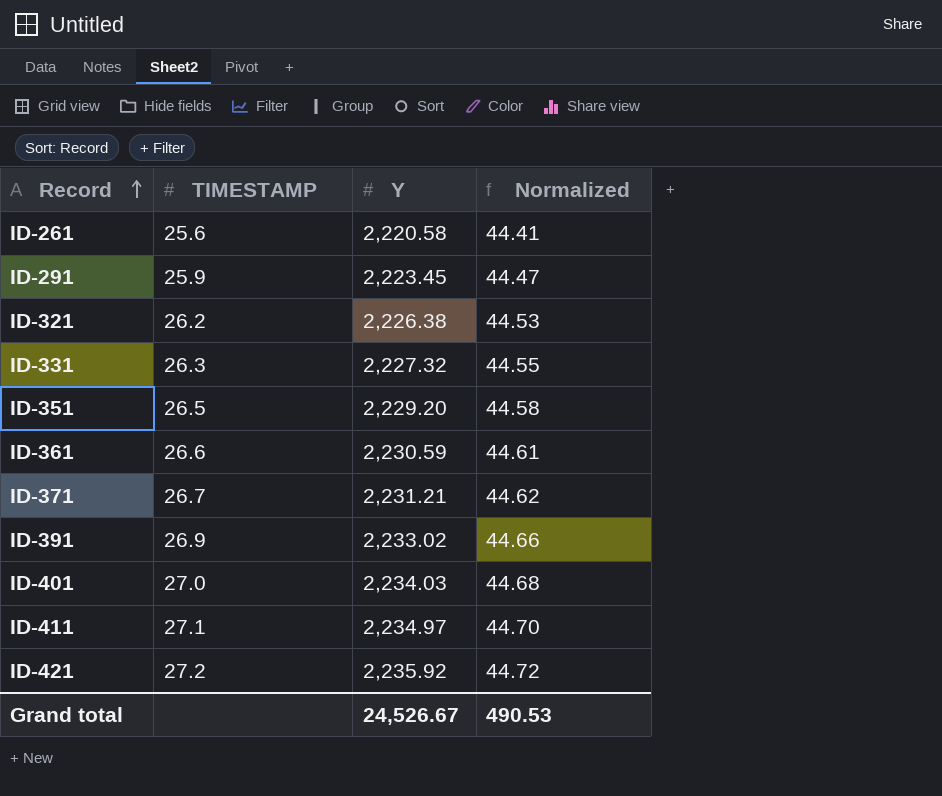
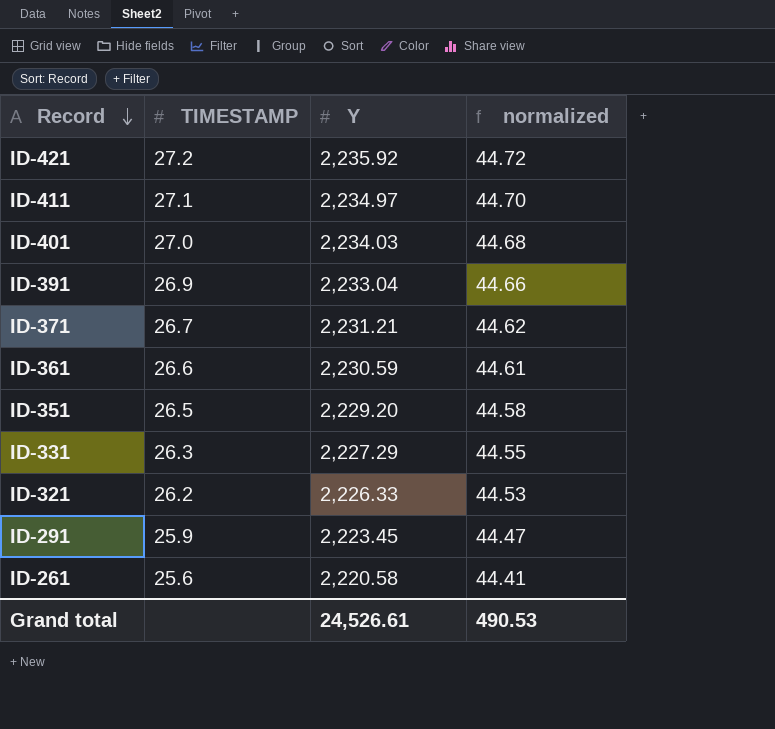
row order: Record ascending -> Record descending
column name: Normalized -> normalized
ID-391 | Y: 2,233.02 -> 2,233.04
ID-331 | Y: 2,227.32 -> 2,227.29
ID-321 | Y: 2,226.38 -> 2,226.33
Grand total | Y: 24,526.67 -> 24,526.61

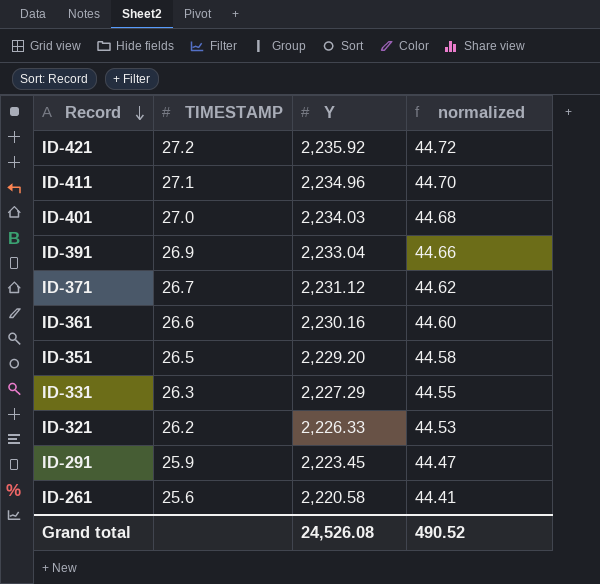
ID-411 | Y: 2,234.97 -> 2,234.96
ID-371 | Y: 2,231.21 -> 2,231.12
ID-361 | Y: 2,230.59 -> 2,230.16
ID-361 | normalized: 44.61 -> 44.60
Grand total | Y: 24,526.61 -> 24,526.08
Grand total | normalized: 490.53 -> 490.52

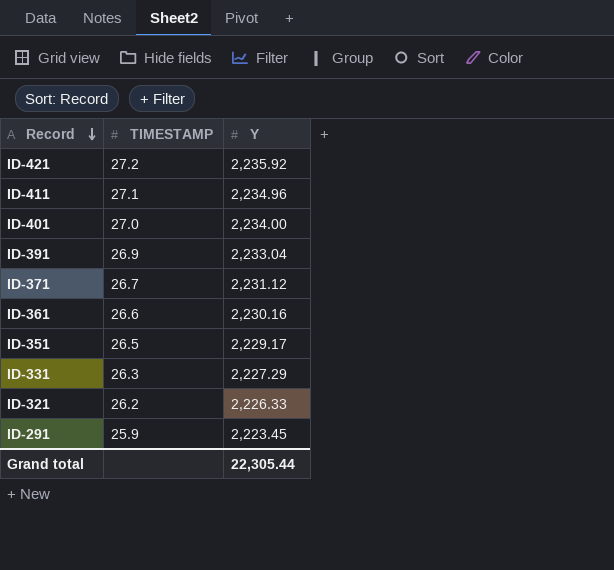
column normalized | formula: [Y] * 0.02 -> none
row ID-261: 25.6 | 2,220.58 | 44.41 -> none
ID-401 | Y: 2,234.03 -> 2,234.00
ID-351 | Y: 2,229.20 -> 2,229.17
Grand total | Y: 24,526.08 -> 22,305.44

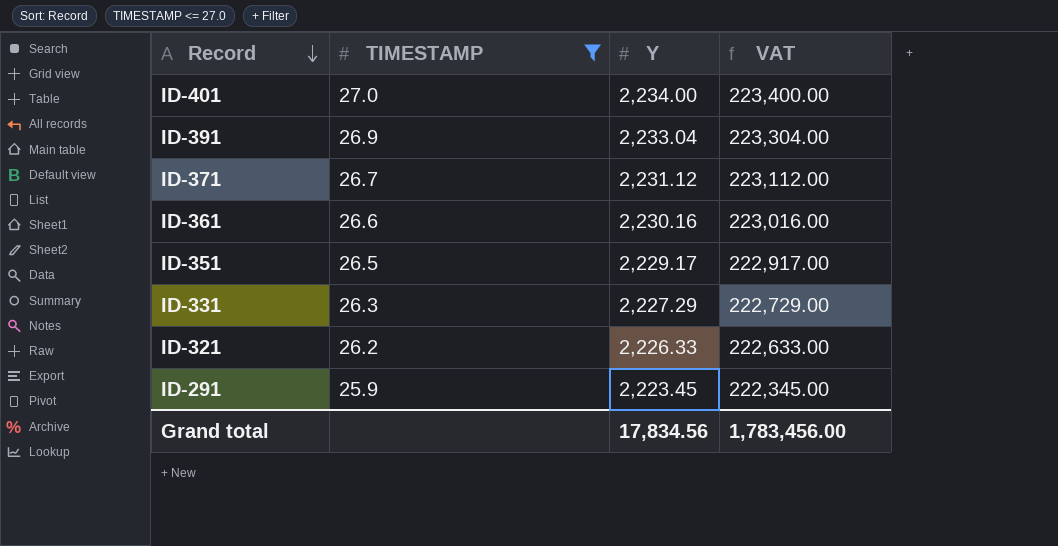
filter: none -> TIMESTAMP <= 27.0
column VAT | formula: none -> [Y] * 100
Grand total | Y: 22,305.44 -> 17,834.56

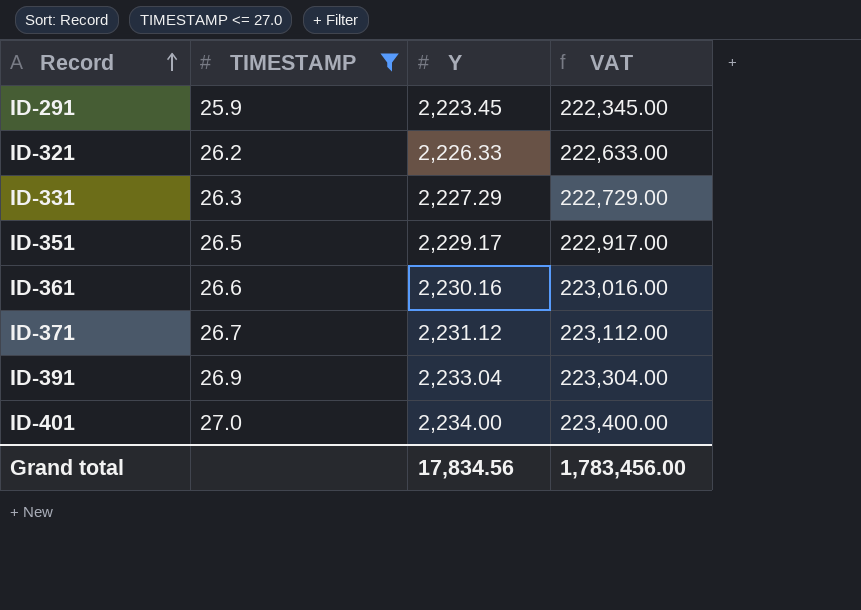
row order: Record descending -> Record ascending

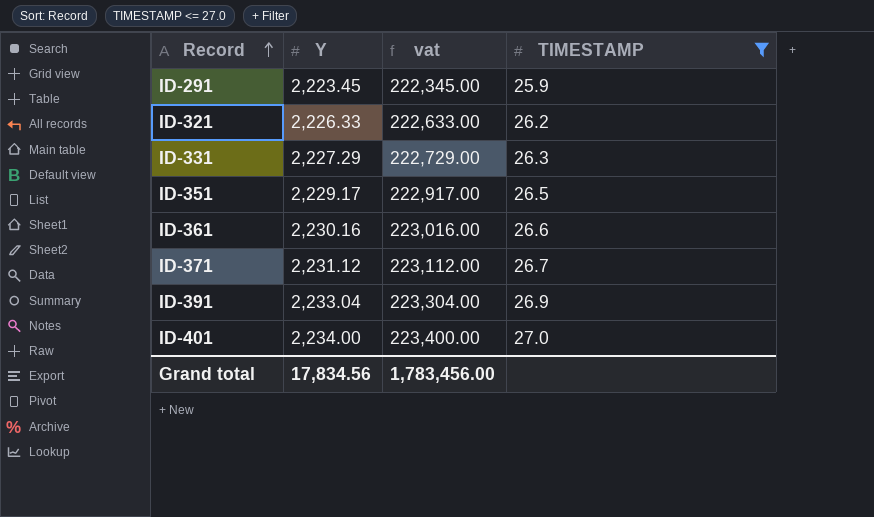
column name: VAT -> vat
column TIMESTAMP | position: 2 -> 4

